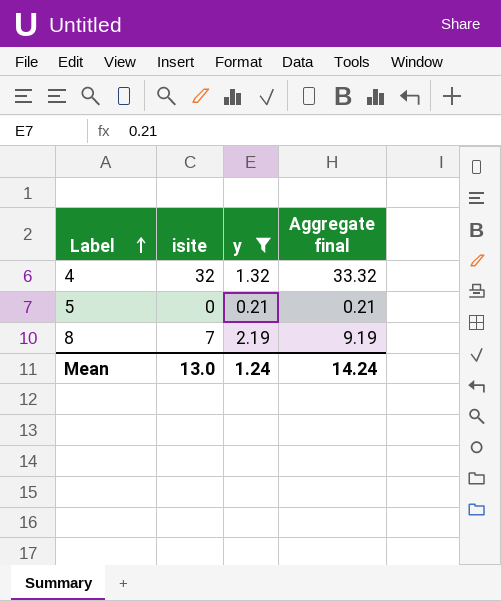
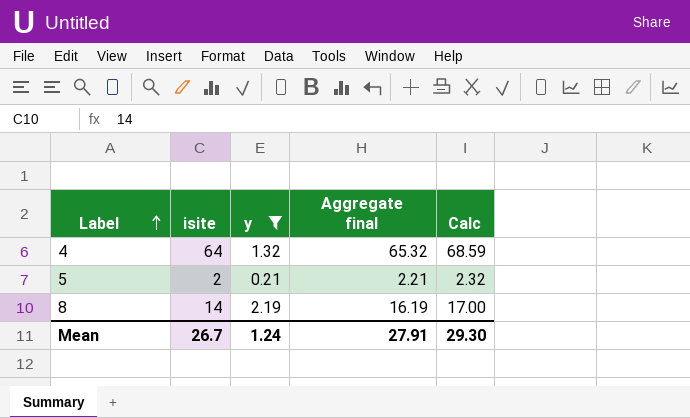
column Calc | formula: none -> [Aggregate final] * 1.05
4 | isite: 32 -> 64
4 | Aggregate final: 33.32 -> 65.32
5 | isite: 0 -> 2
5 | Aggregate final: 0.21 -> 2.21
8 | isite: 7 -> 14
8 | Aggregate final: 9.19 -> 16.19
Mean | isite: 13.0 -> 26.7
Mean | Aggregate final: 14.24 -> 27.91

